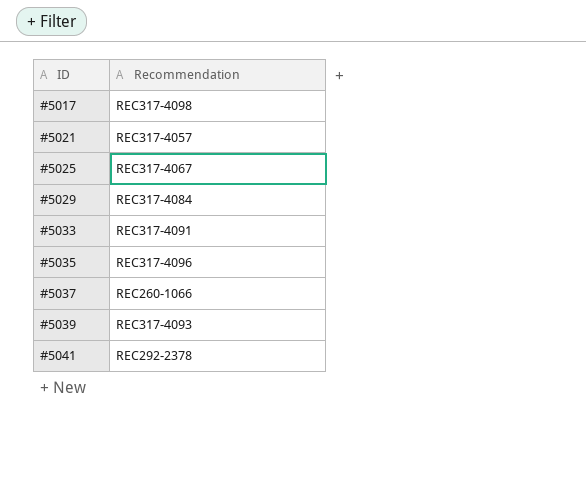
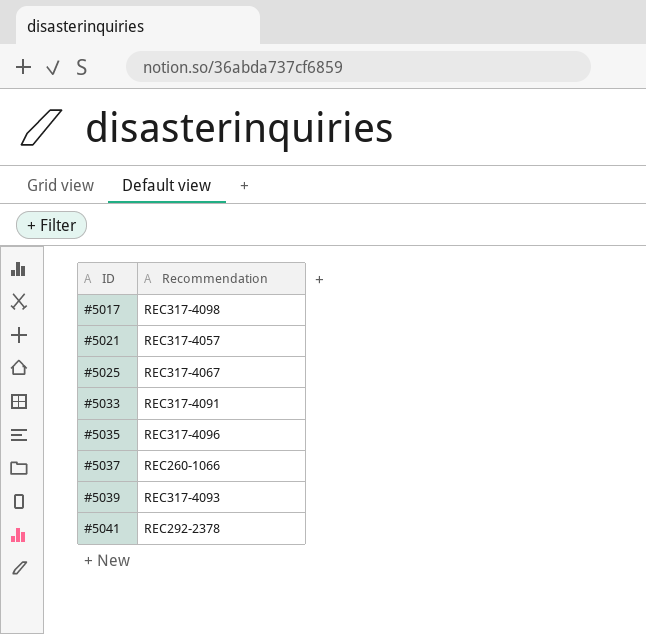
row #5029: REC317-4084 -> none

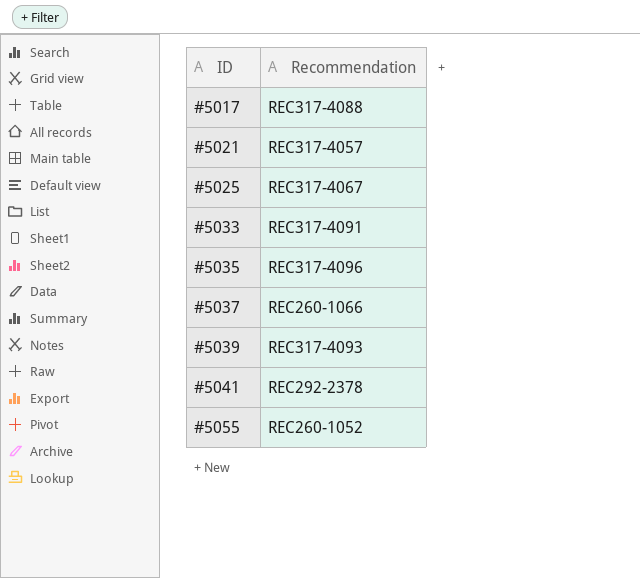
#5017 | Recommendation: REC317-4098 -> REC317-4088
row #5055: none -> REC260-1052

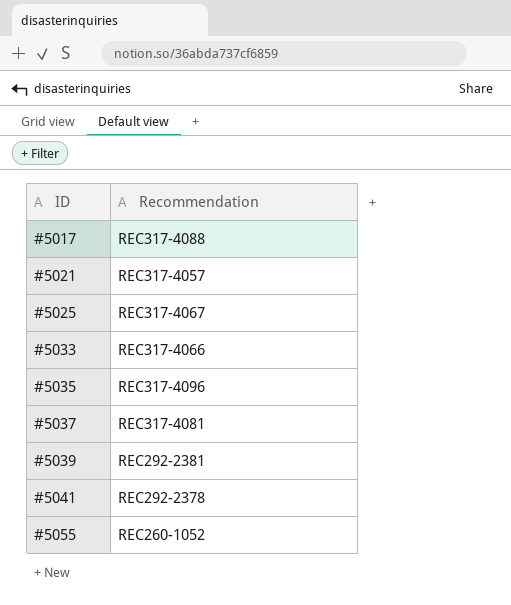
#5033 | Recommendation: REC317-4091 -> REC317-4066
#5037 | Recommendation: REC260-1066 -> REC317-4081
#5039 | Recommendation: REC317-4093 -> REC292-2381

